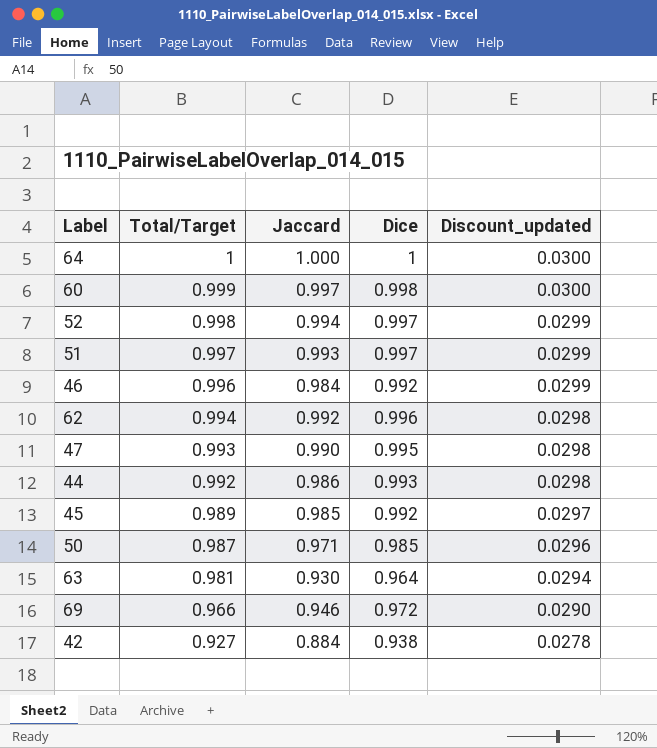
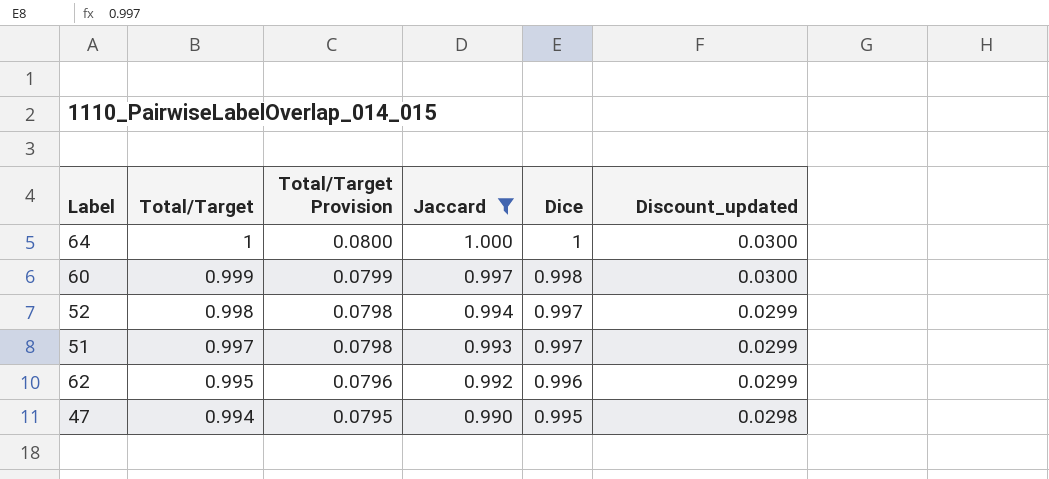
filter: none -> Jaccard >= 0.990
column Total/Target Provision | formula: none -> [Total/Target] * 0.08
62 | Total/Target: 0.994 -> 0.995
62 | Discount_updated: 0.0298 -> 0.0299
47 | Total/Target: 0.993 -> 0.994

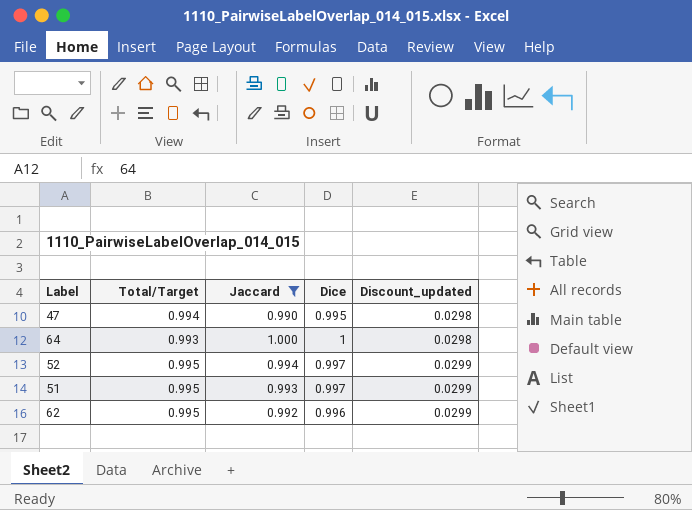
row order: Total/Target descending -> Discount_updated ascending
column Total/Target Provision | formula: [Total/Target] * 0.08 -> none
row 60: 0.999 | 0.0799 | 0.997 | 0.998 | 0.0300 -> none
64 | Total/Target: 1 -> 0.993
64 | Discount_updated: 0.0300 -> 0.0298
52 | Total/Target: 0.998 -> 0.995
51 | Total/Target: 0.997 -> 0.995

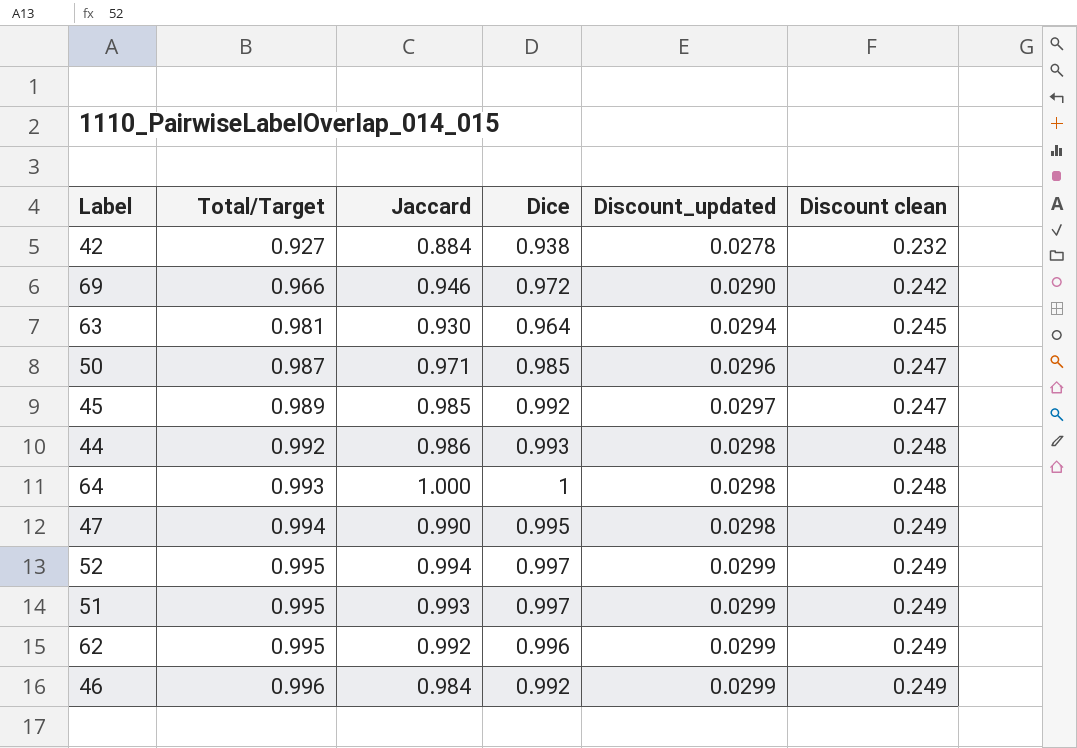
filter: Jaccard >= 0.990 -> none
row order: Discount_updated ascending -> Total/Target ascending
column Discount clean | formula: none -> [Total/Target] * 0.25

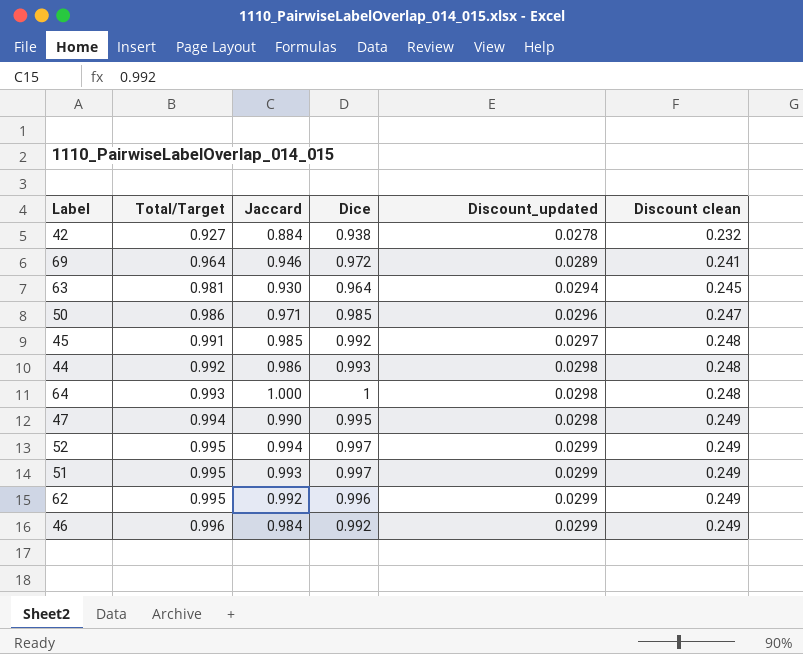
69 | Total/Target: 0.966 -> 0.964
69 | Discount_updated: 0.0290 -> 0.0289
69 | Discount clean: 0.242 -> 0.241
50 | Total/Target: 0.987 -> 0.986
45 | Total/Target: 0.989 -> 0.991
45 | Discount clean: 0.247 -> 0.248

